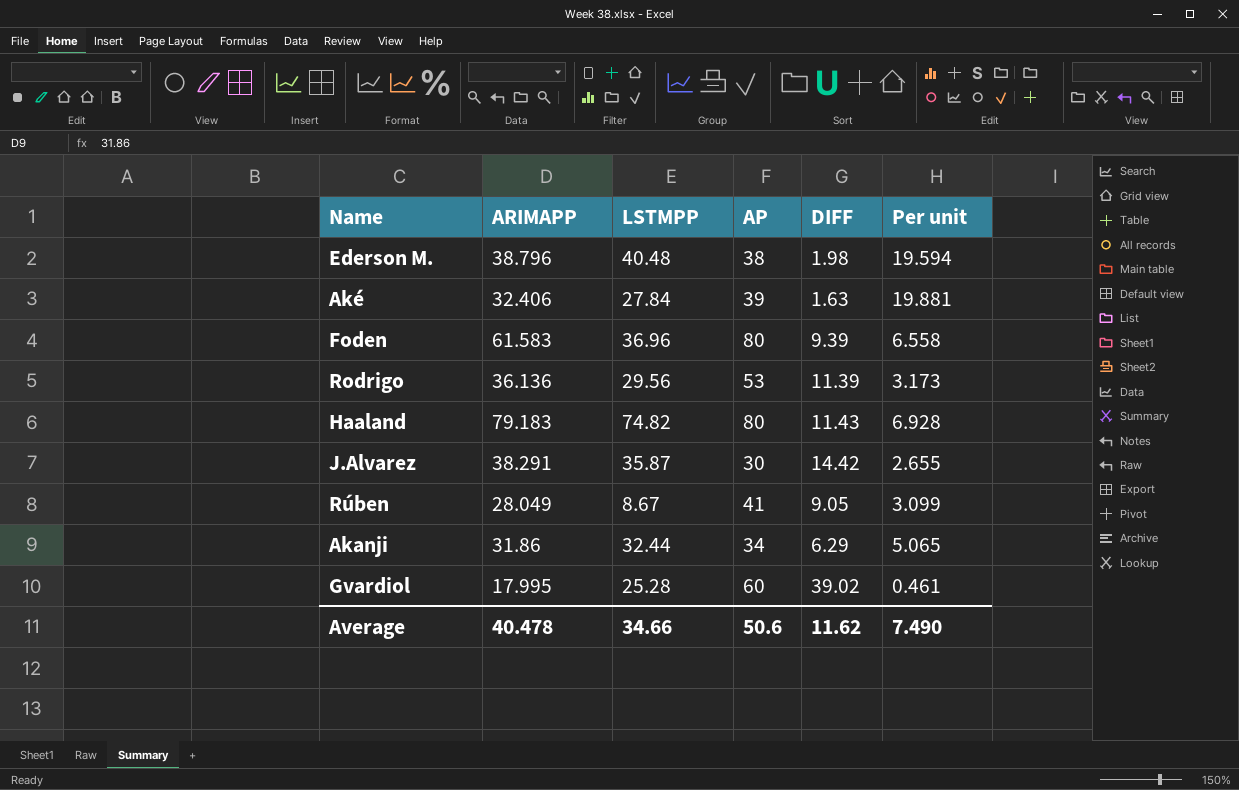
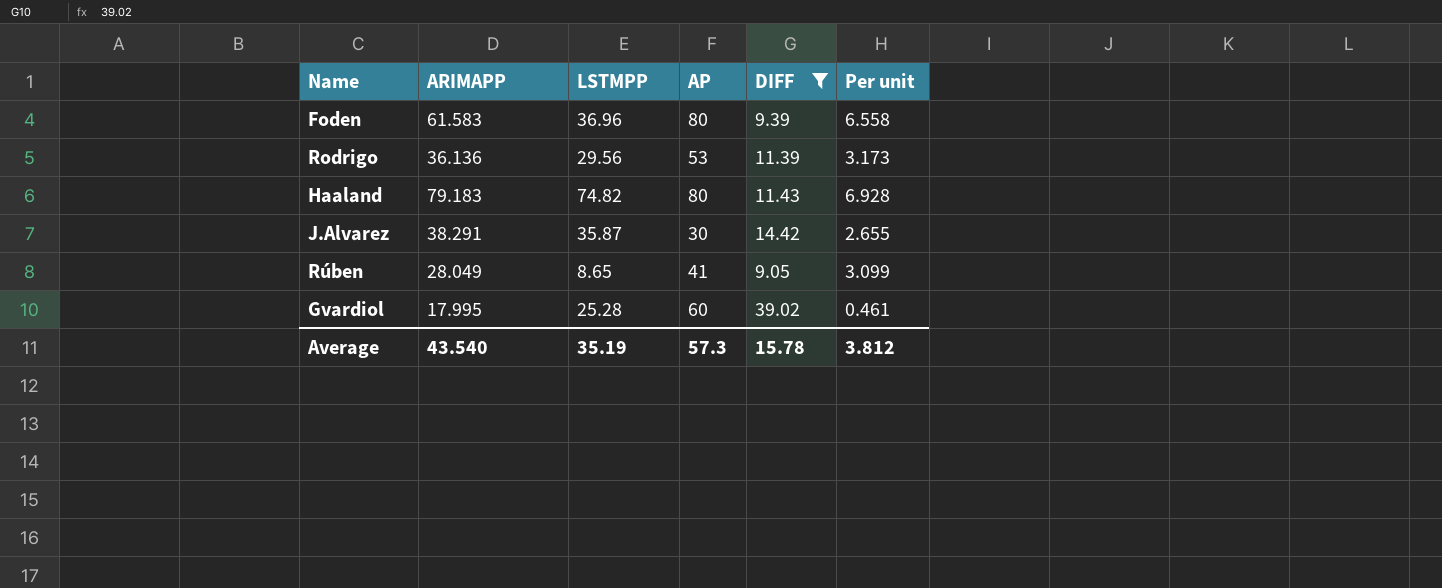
filter: none -> DIFF >= 9.05
Rúben | LSTMPP: 8.67 -> 8.65
Average | ARIMAPP: 40.478 -> 43.540
Average | LSTMPP: 34.66 -> 35.19
Average | AP: 50.6 -> 57.3
Average | DIFF: 11.62 -> 15.78
Average | Per unit: 7.490 -> 3.812

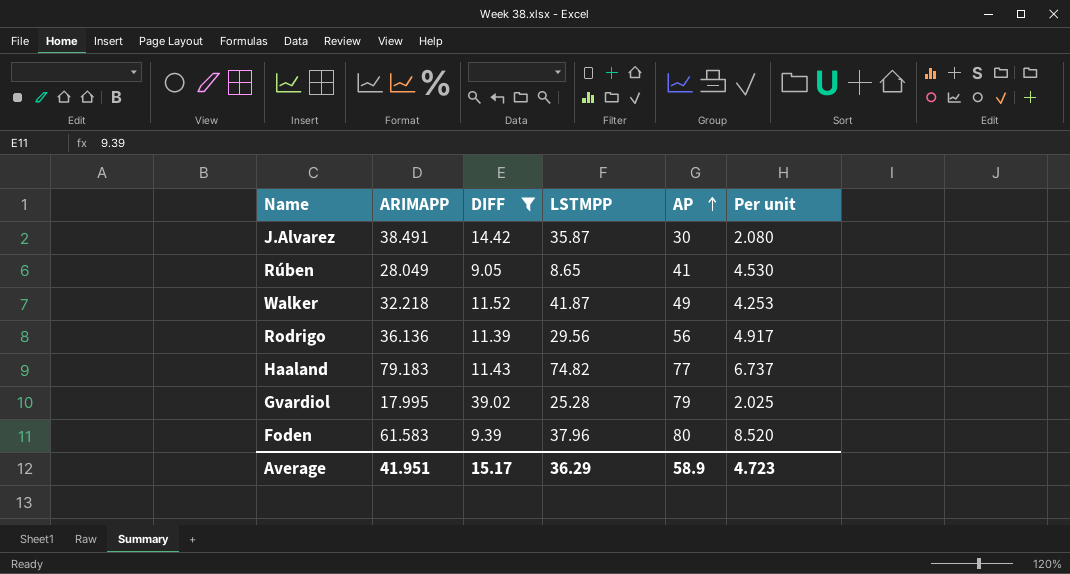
row order: none -> AP ascending
column DIFF | position: 5 -> 3
column Per unit | formula: [ARIMAPP] / [DIFF] -> [AP] / [DIFF]
J.Alvarez | ARIMAPP: 38.291 -> 38.491
row Walker: none -> 32.218 | 11.52 | 41.87 | 49 | 4.253
Rodrigo | AP: 53 -> 56
Haaland | AP: 80 -> 77
Gvardiol | AP: 60 -> 79
Foden | LSTMPP: 36.96 -> 37.96
Average | ARIMAPP: 43.540 -> 41.951
Average | DIFF: 15.78 -> 15.17
Average | LSTMPP: 35.19 -> 36.29
Average | AP: 57.3 -> 58.9
Average | Per unit: 3.812 -> 4.723

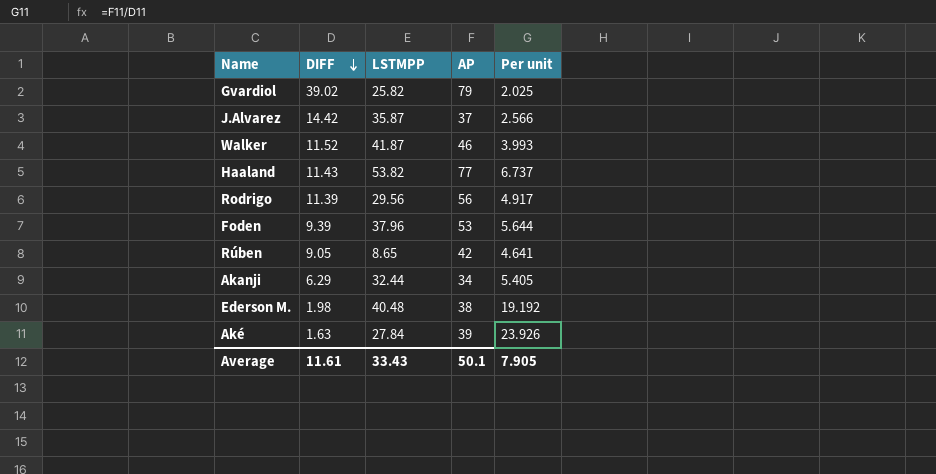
filter: DIFF >= 9.05 -> none
row order: AP ascending -> DIFF descending
column ARIMAPP | position: 2 -> none
Gvardiol | LSTMPP: 25.28 -> 25.82
J.Alvarez | AP: 30 -> 37
J.Alvarez | Per unit: 2.080 -> 2.566
Walker | AP: 49 -> 46
Walker | Per unit: 4.253 -> 3.993
Haaland | LSTMPP: 74.82 -> 53.82
Foden | AP: 80 -> 53
Foden | Per unit: 8.520 -> 5.644
Rúben | AP: 41 -> 42
Rúben | Per unit: 4.530 -> 4.641
Average | DIFF: 15.17 -> 11.61
Average | LSTMPP: 36.29 -> 33.43
Average | AP: 58.9 -> 50.1
Average | Per unit: 4.723 -> 7.905

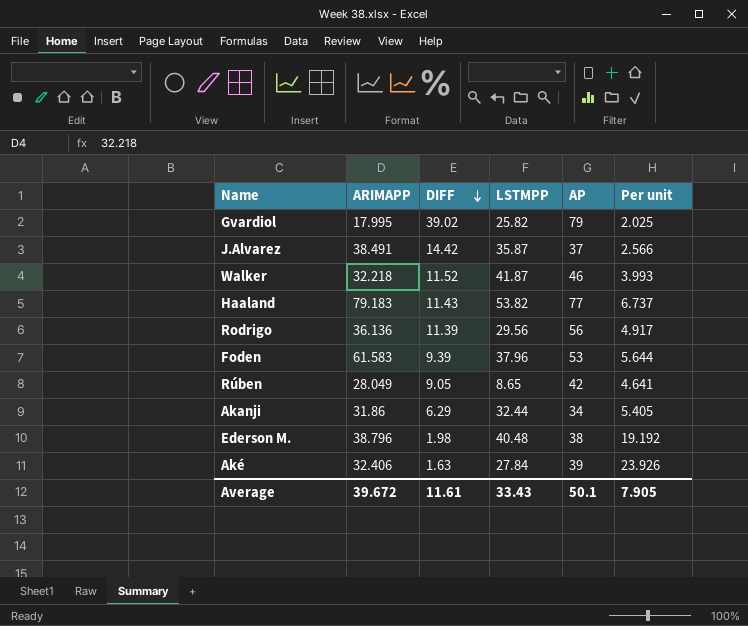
column ARIMAPP | position: none -> 2

